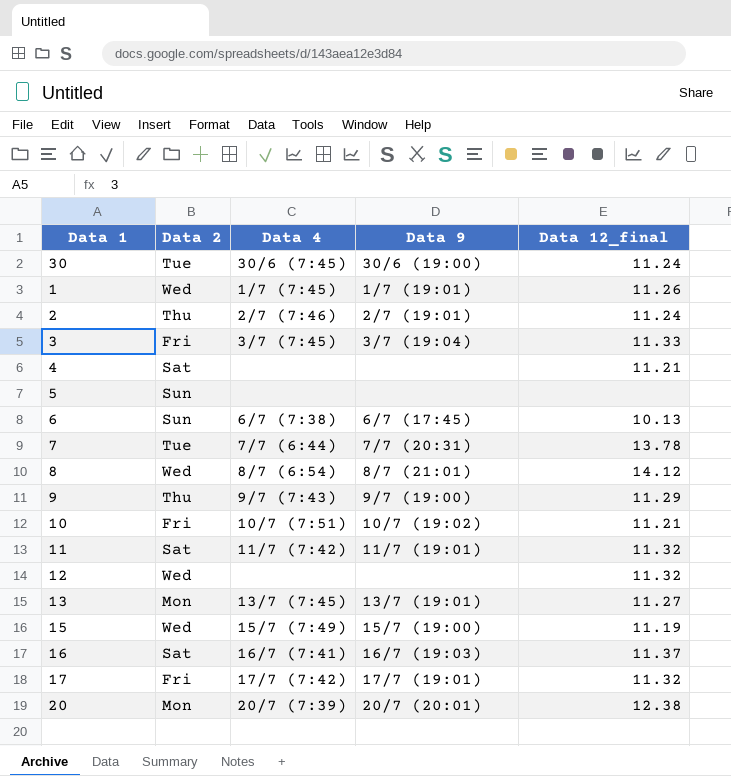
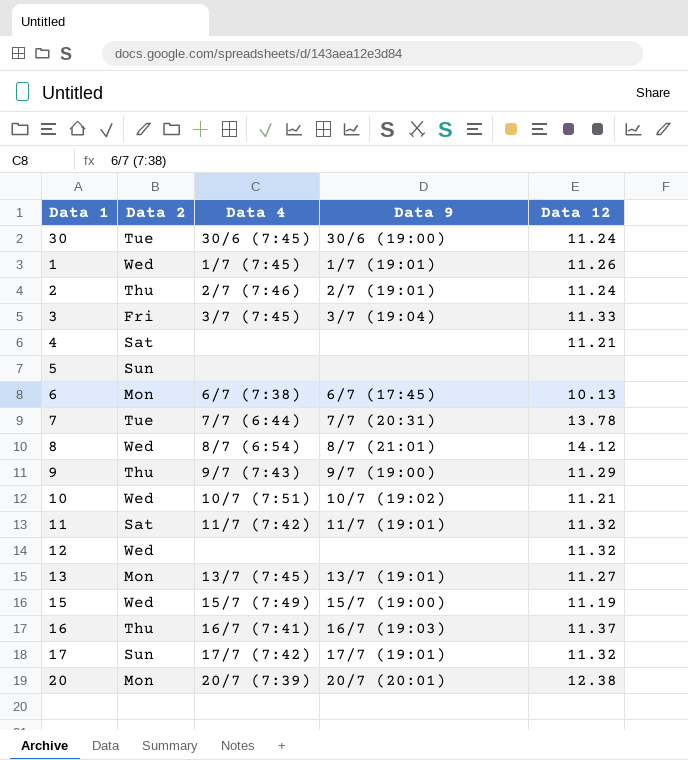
column name: Data 12_final -> Data 12
6 | Data 2: Sun -> Mon
10 | Data 2: Fri -> Wed
16 | Data 2: Sat -> Thu
17 | Data 2: Fri -> Sun

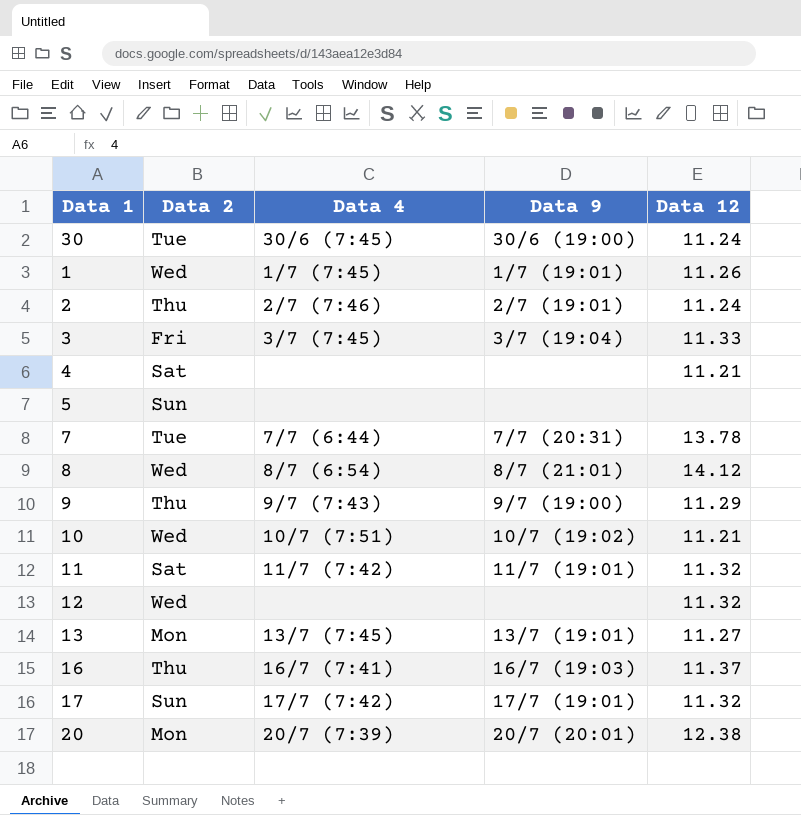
row 6: Mon | 6/7 (7:38) | 6/7 (17:45) | 10.13 -> none
row 15: Wed | 15/7 (7:49) | 15/7 (19:00) | 11.19 -> none

